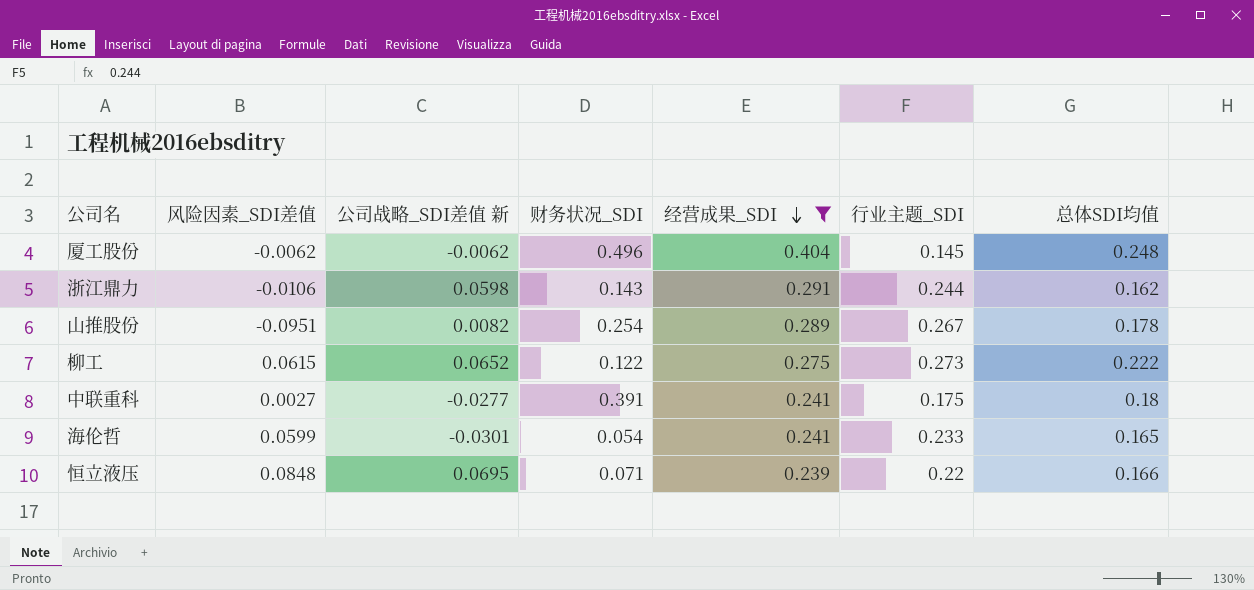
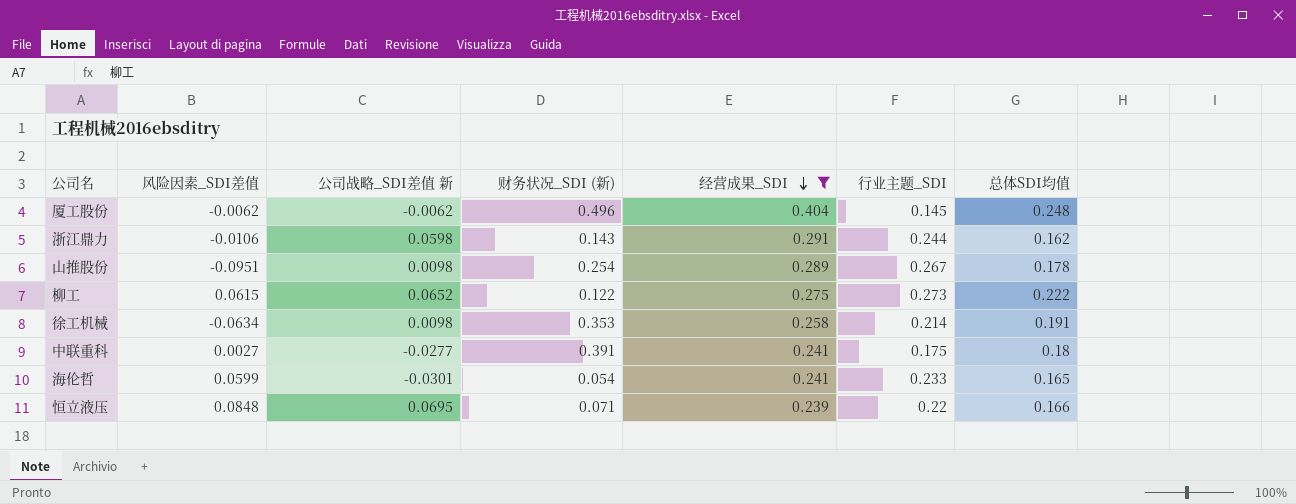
column name: 财务状况_SDI -> 财务状况_SDI (新)
山推股份 | 公司战略_SDI差值 新: 0.0082 -> 0.0098
row 徐工机械: none -> -0.0634 | 0.0098 | 0.353 | 0.258 | 0.214 | 0.191

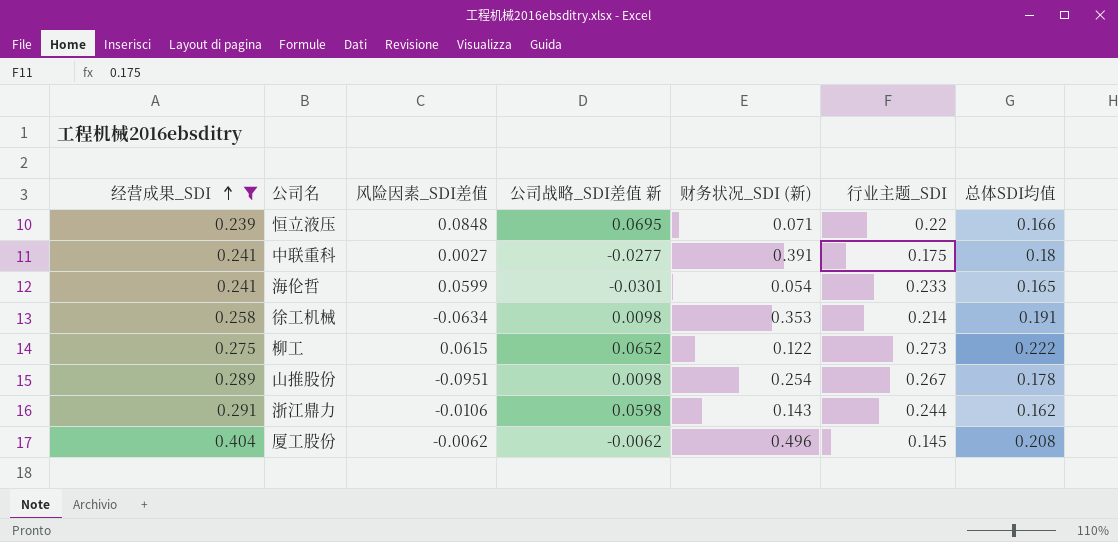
row order: 经营成果_SDI descending -> 经营成果_SDI ascending
column 经营成果_SDI | position: 5 -> 1
厦工股份 | 总体SDI均值: 0.248 -> 0.208

